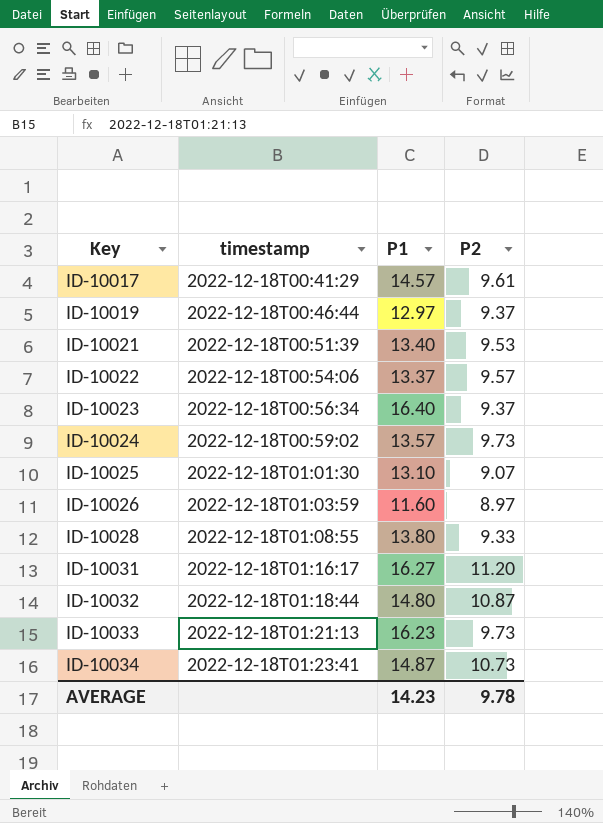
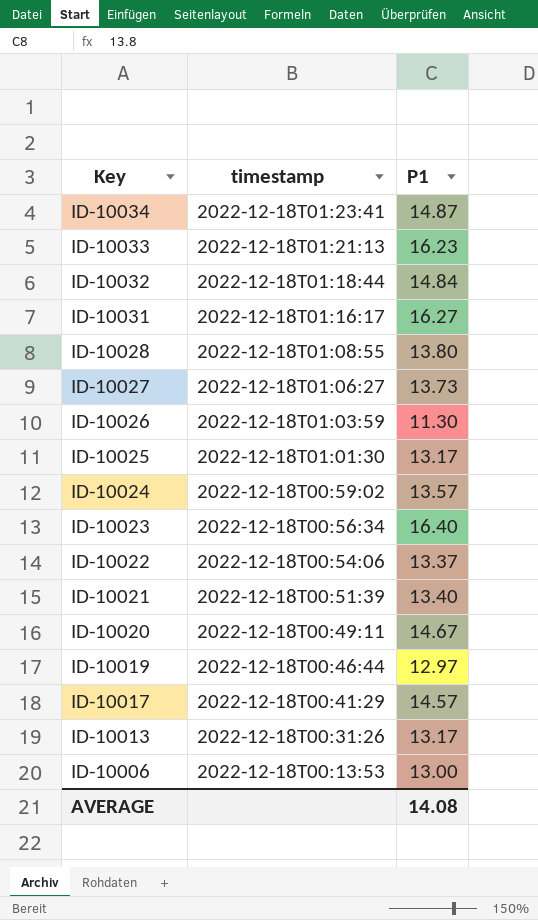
row order: Key ascending -> Key descending
column P2 | position: 4 -> none
ID-10032 | P1: 14.80 -> 14.84
row ID-10027: none -> 2022-12-18T01:06:27 | 13.73
ID-10026 | P1: 11.60 -> 11.30
ID-10025 | P1: 13.10 -> 13.17
row ID-10020: none -> 2022-12-18T00:49:11 | 14.67
row ID-10013: none -> 2022-12-18T00:31:26 | 13.17
row ID-10006: none -> 2022-12-18T00:13:53 | 13.00
AVERAGE | P1: 14.23 -> 14.08

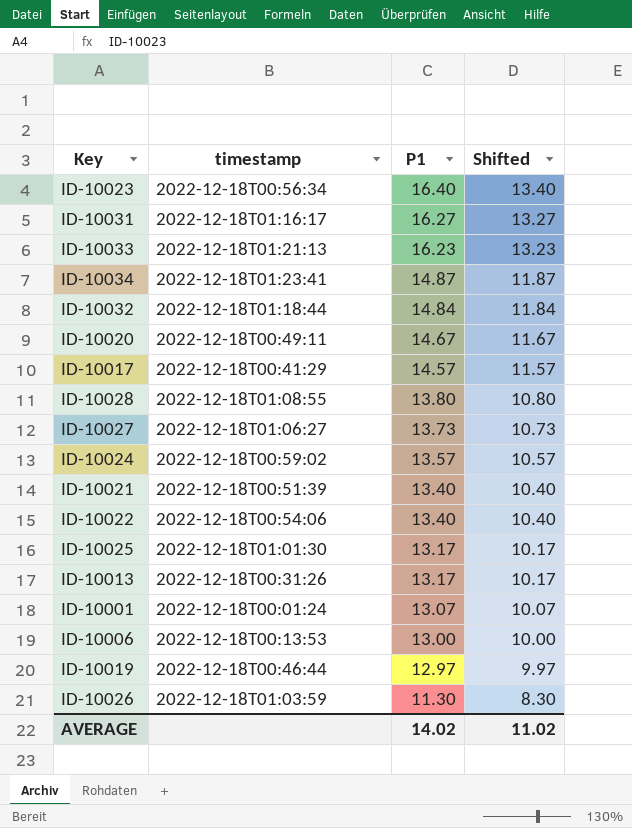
row order: Key descending -> P1 descending
column Shifted | formula: none -> [P1] - 3
ID-10022 | P1: 13.37 -> 13.40
row ID-10001: none -> 2022-12-18T00:01:24 | 13.07 | 10.07
AVERAGE | P1: 14.08 -> 14.02

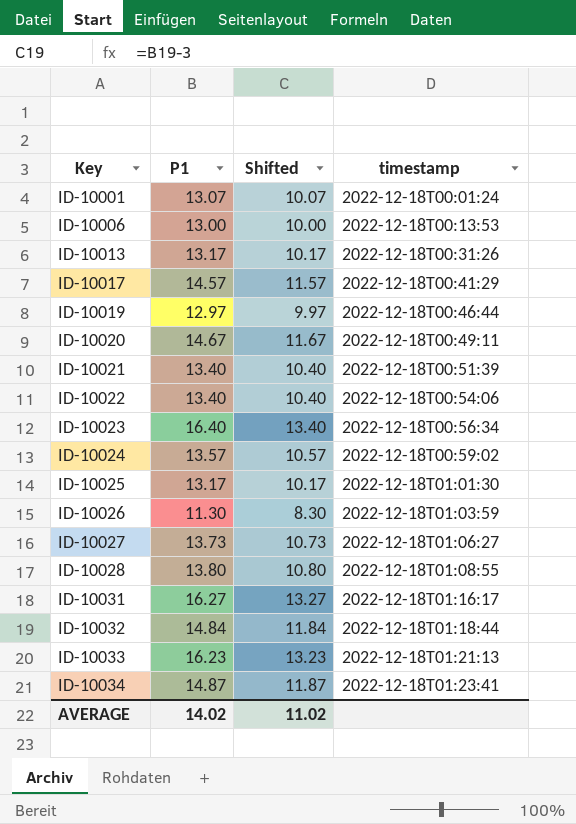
row order: P1 descending -> Key ascending
column timestamp | position: 2 -> 4

